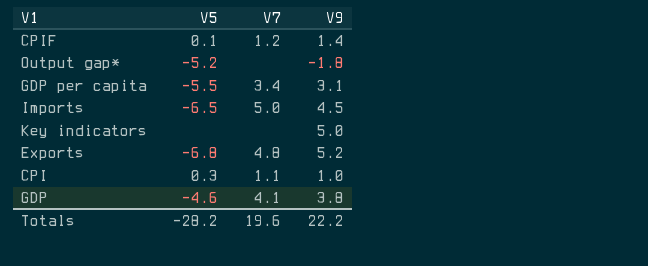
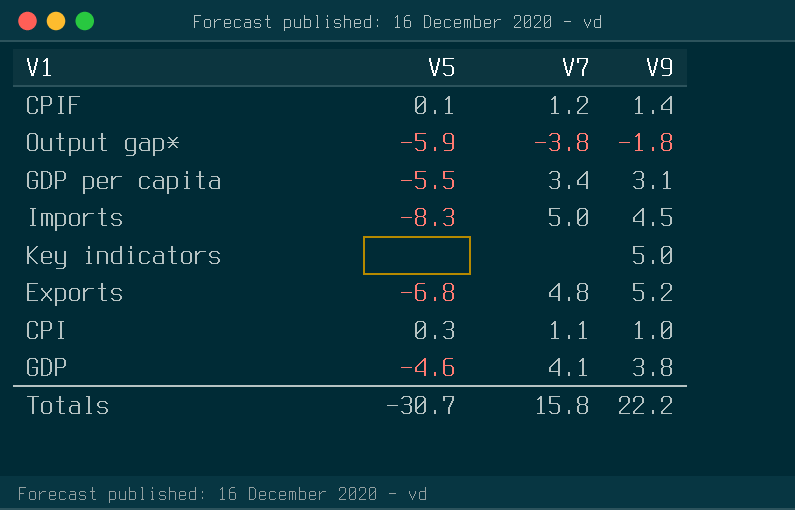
Output gap* | V5: -5.2 -> -5.9
Output gap* | V7: none -> -3.8
Imports | V5: -6.5 -> -8.3
Totals | V5: -28.2 -> -30.7
Totals | V7: 19.6 -> 15.8

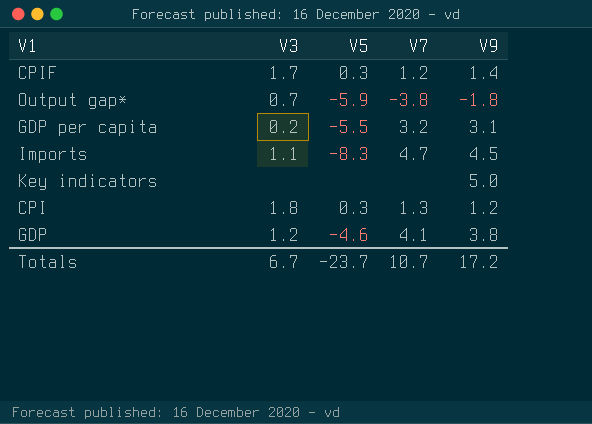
column V3 | position: none -> 2
row Exports: -6.8 | 4.8 | 5.2 -> none
CPIF | V5: 0.1 -> 0.3
GDP per capita | V7: 3.4 -> 3.2
Imports | V7: 5.0 -> 4.7
CPI | V7: 1.1 -> 1.3
CPI | V9: 1.0 -> 1.2
Totals | V5: -30.7 -> -23.7
Totals | V7: 15.8 -> 10.7
Totals | V9: 22.2 -> 17.2

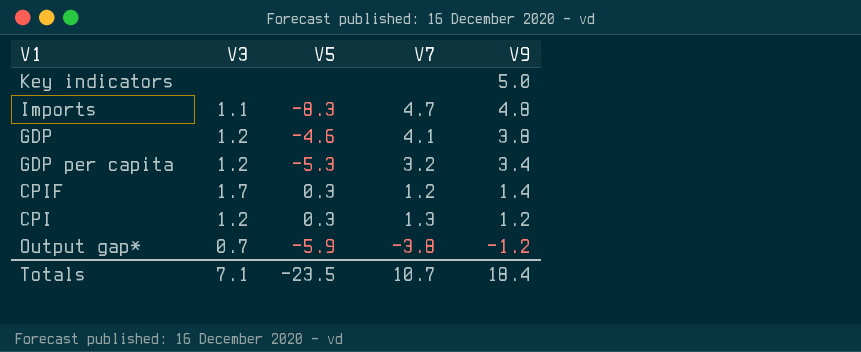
row order: none -> V9 descending
Imports | V9: 4.5 -> 4.8
GDP per capita | V3: 0.2 -> 1.2
GDP per capita | V5: -5.5 -> -5.3
GDP per capita | V9: 3.1 -> 3.4
CPI | V3: 1.8 -> 1.2
Output gap* | V9: -1.8 -> -1.2
Totals | V3: 6.7 -> 7.1
Totals | V5: -23.7 -> -23.5
Totals | V9: 17.2 -> 18.4

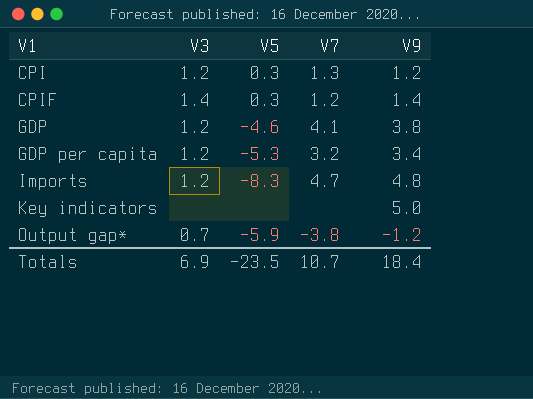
row order: V9 descending -> V1 ascending
CPIF | V3: 1.7 -> 1.4
Imports | V3: 1.1 -> 1.2
Totals | V3: 7.1 -> 6.9

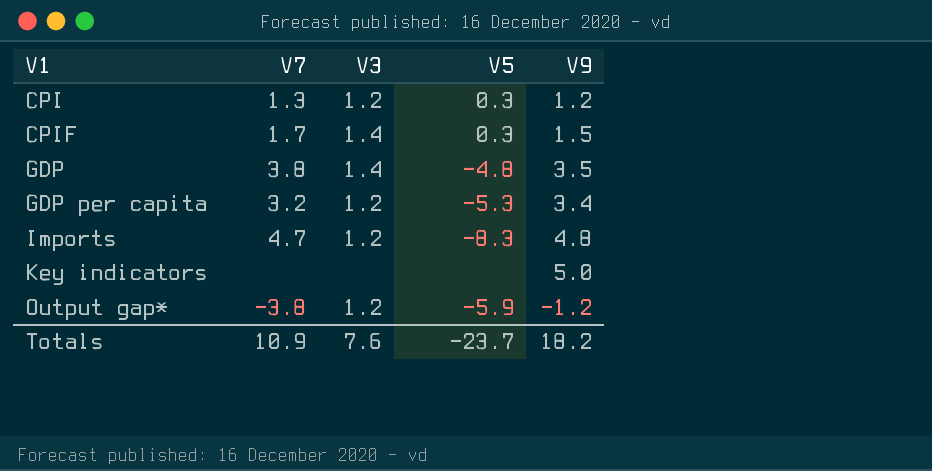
column V7 | position: 4 -> 2
CPIF | V7: 1.2 -> 1.7
CPIF | V9: 1.4 -> 1.5
GDP | V7: 4.1 -> 3.8
GDP | V3: 1.2 -> 1.4
GDP | V5: -4.6 -> -4.8
GDP | V9: 3.8 -> 3.5
Output gap* | V3: 0.7 -> 1.2
Totals | V7: 10.7 -> 10.9
Totals | V3: 6.9 -> 7.6
Totals | V5: -23.5 -> -23.7
Totals | V9: 18.4 -> 18.2

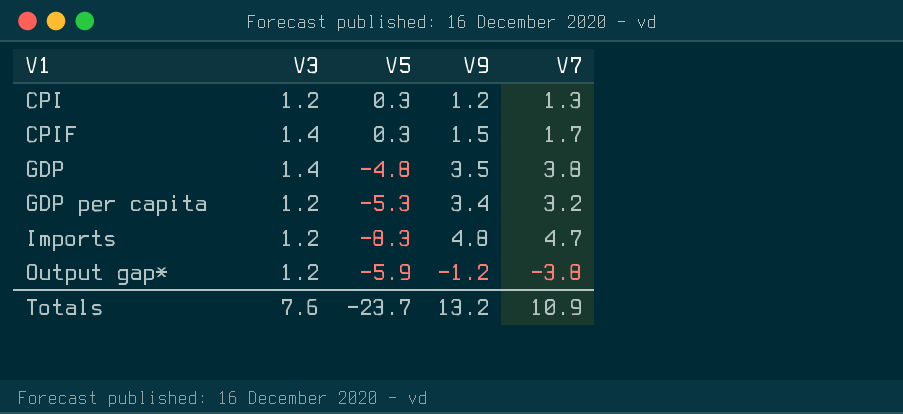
column V7 | position: 2 -> 5
row Key indicators: none | none | none | 5.0 -> none
Totals | V9: 18.2 -> 13.2

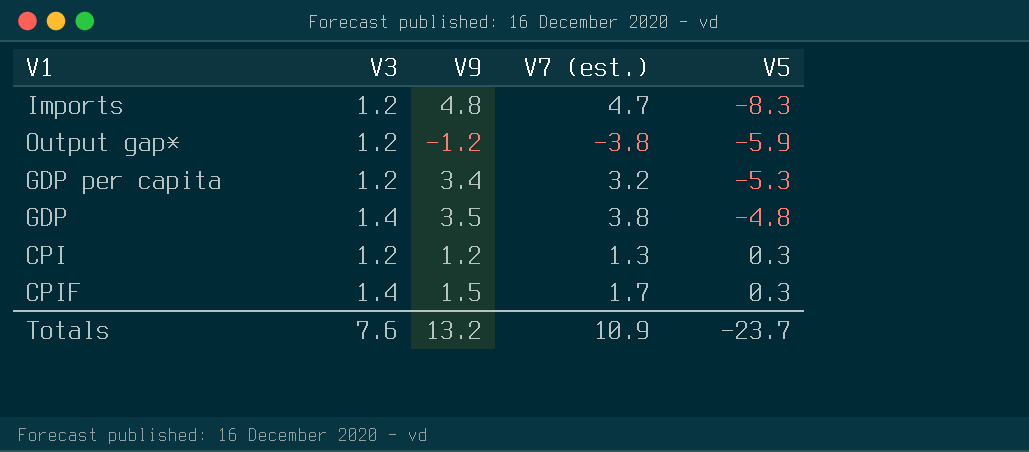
row order: V1 ascending -> V5 ascending
column name: V7 -> V7 (est.)
column V5 | position: 3 -> 5

